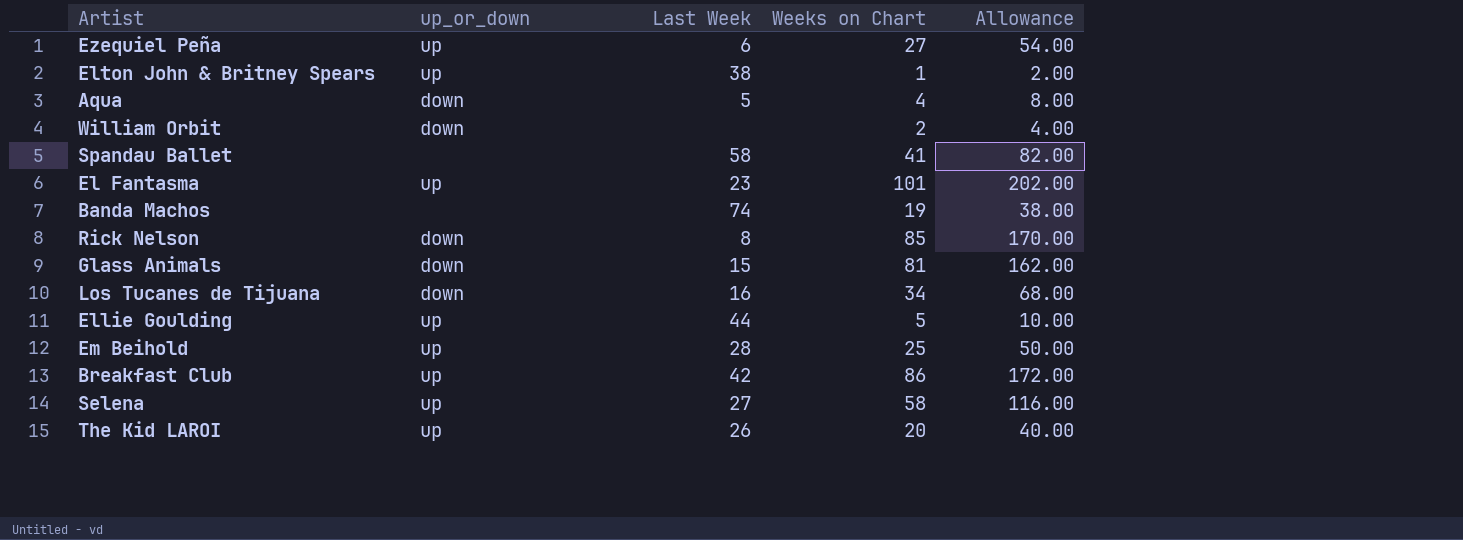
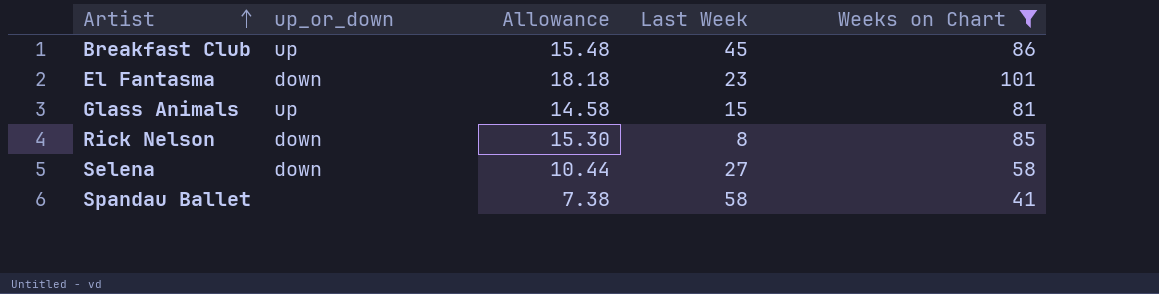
filter: none -> Weeks on Chart >= 41
row order: none -> Artist ascending
column Allowance | formula: [Weeks on Chart] * 2 -> [Weeks on Chart] * 0.18
column Allowance | position: 5 -> 3
Breakfast Club | Last Week: 42 -> 45
El Fantasma | up_or_down: up -> down
Glass Animals | up_or_down: down -> up
Selena | up_or_down: up -> down

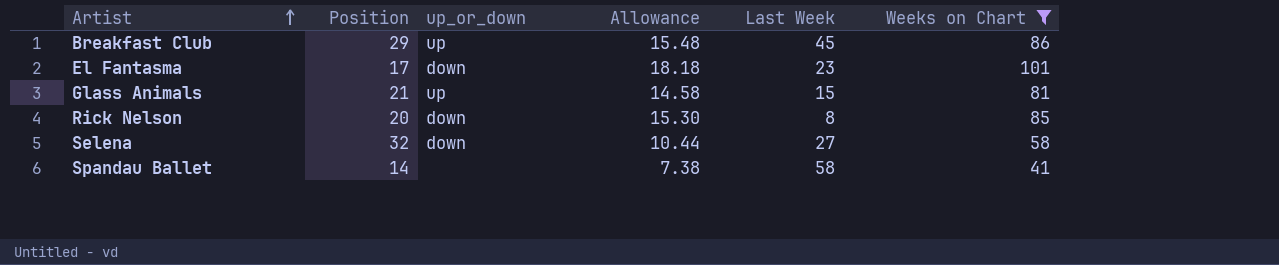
column Position | position: none -> 2

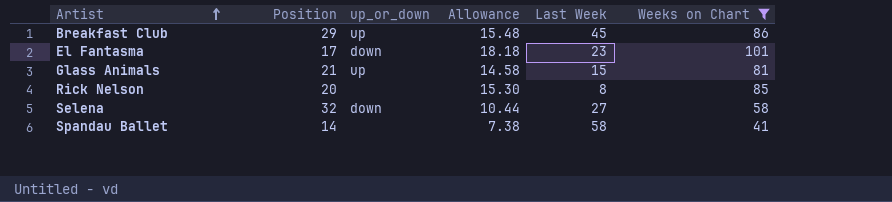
Rick Nelson | up_or_down: down -> none

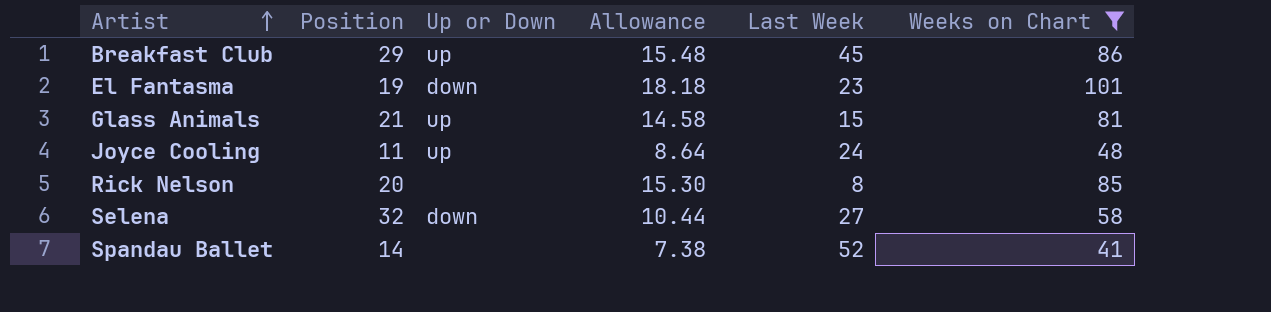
column name: up_or_down -> Up or Down
El Fantasma | Position: 17 -> 19
row Joyce Cooling: none -> 11 | up | 8.64 | 24 | 48
Spandau Ballet | Last Week: 58 -> 52

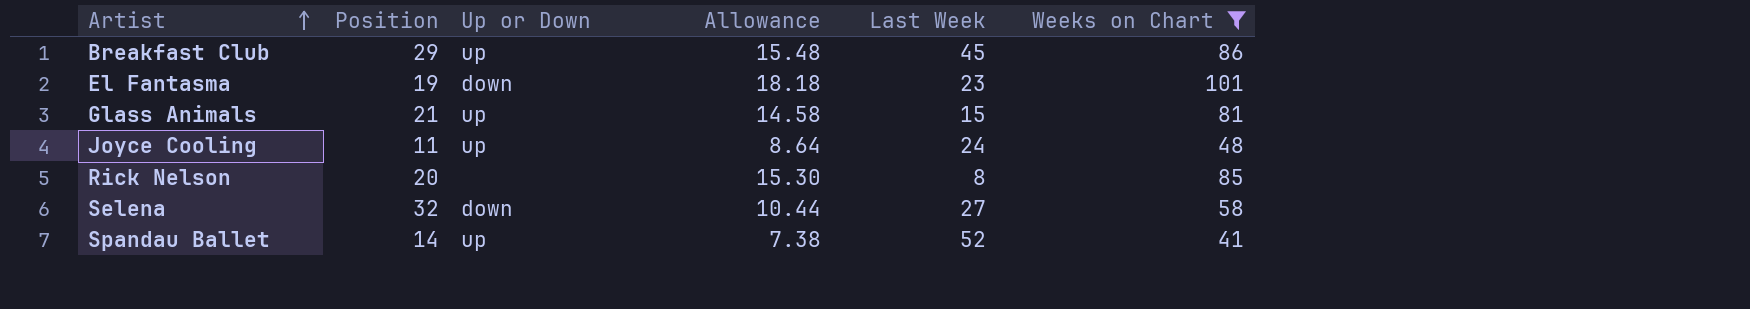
Spandau Ballet | Up or Down: none -> up

